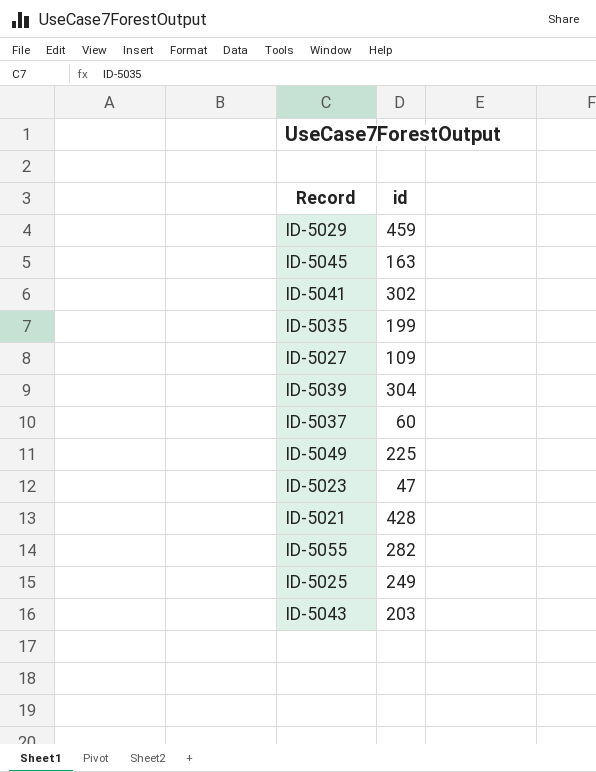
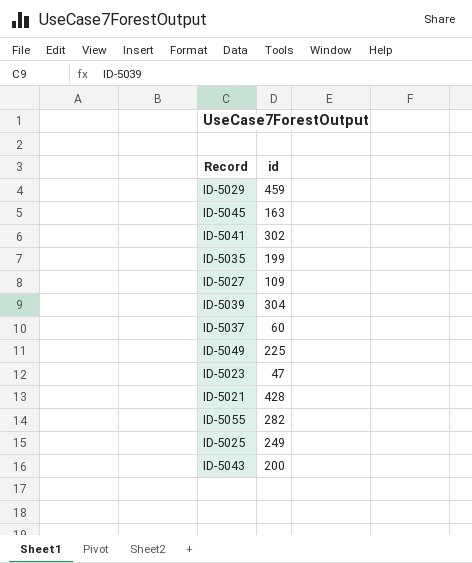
ID-5043 | id: 203 -> 200

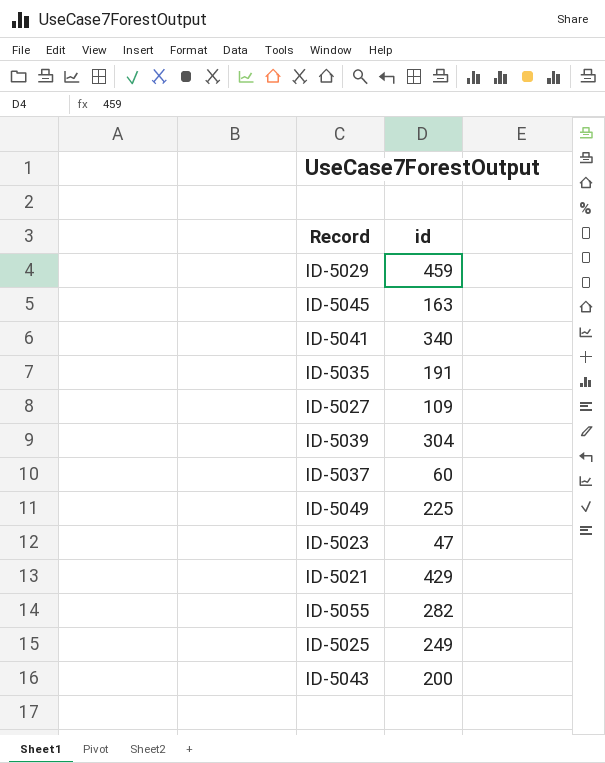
ID-5041 | id: 302 -> 340
ID-5035 | id: 199 -> 191
ID-5021 | id: 428 -> 429

